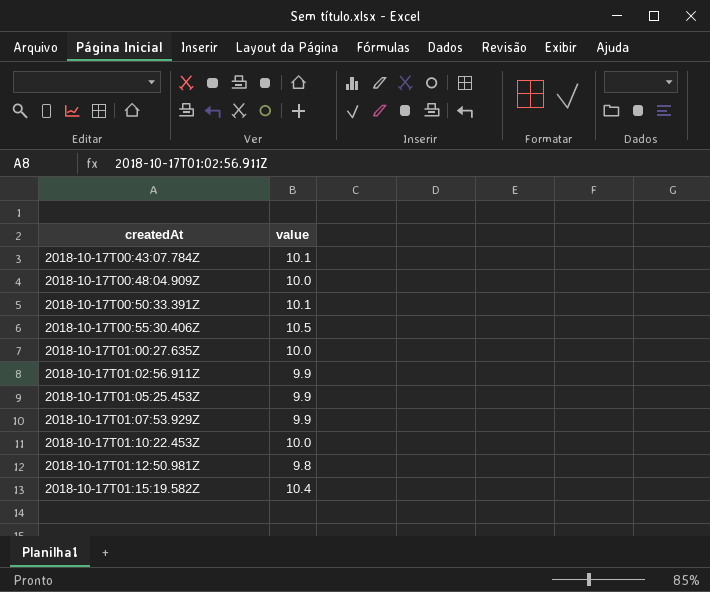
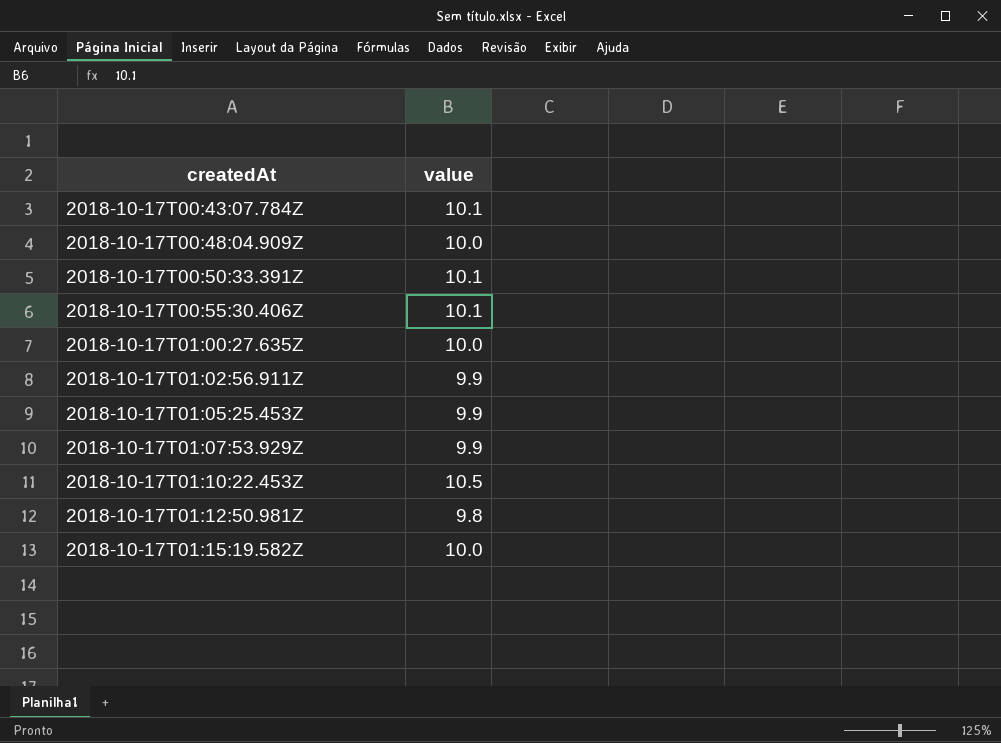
2018-10-17T00:55:30.406Z | value: 10.5 -> 10.1
2018-10-17T01:10:22.453Z | value: 10.0 -> 10.5
2018-10-17T01:15:19.582Z | value: 10.4 -> 10.0

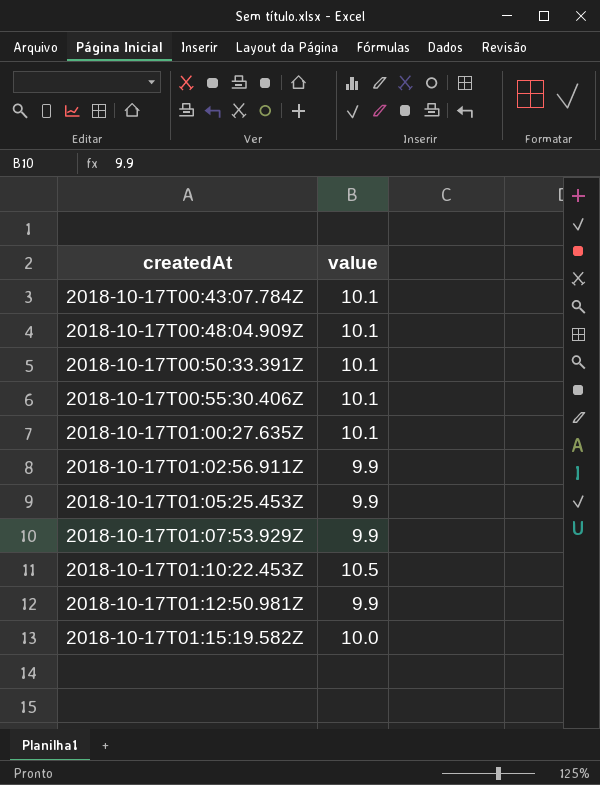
2018-10-17T00:48:04.909Z | value: 10.0 -> 10.1
2018-10-17T01:00:27.635Z | value: 10.0 -> 10.1
2018-10-17T01:12:50.981Z | value: 9.8 -> 9.9

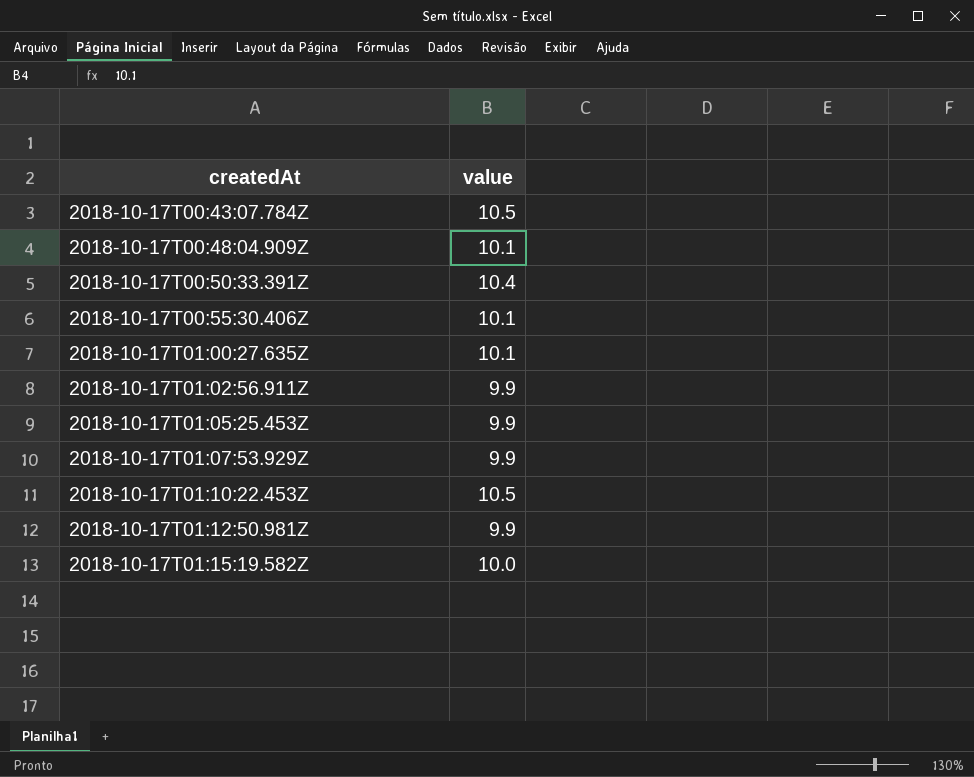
2018-10-17T00:43:07.784Z | value: 10.1 -> 10.5
2018-10-17T00:50:33.391Z | value: 10.1 -> 10.4

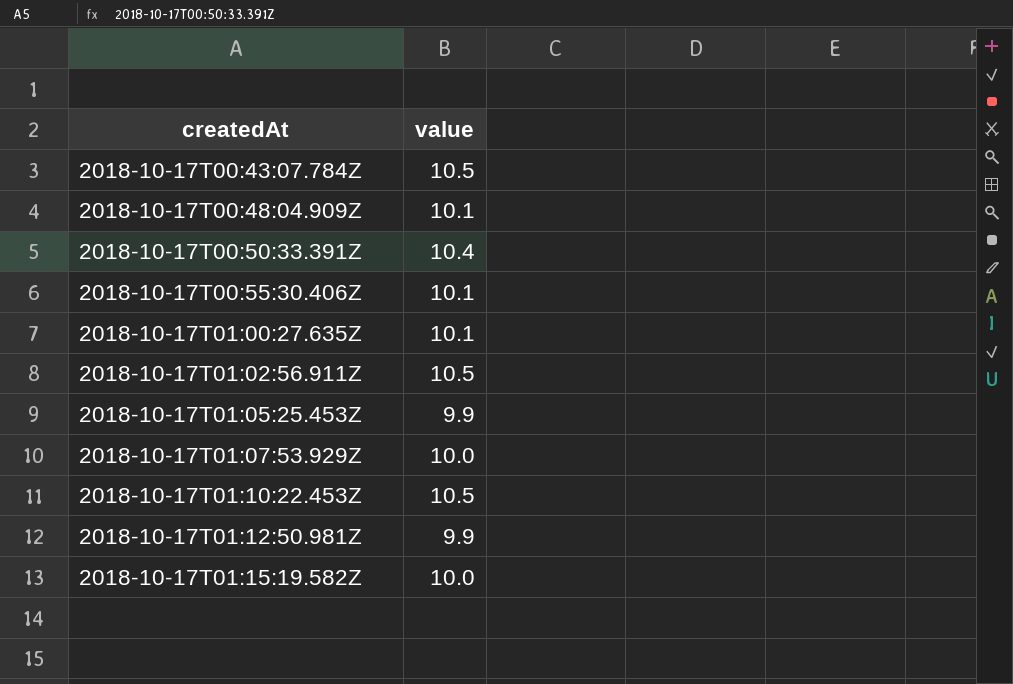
2018-10-17T01:02:56.911Z | value: 9.9 -> 10.5
2018-10-17T01:07:53.929Z | value: 9.9 -> 10.0

